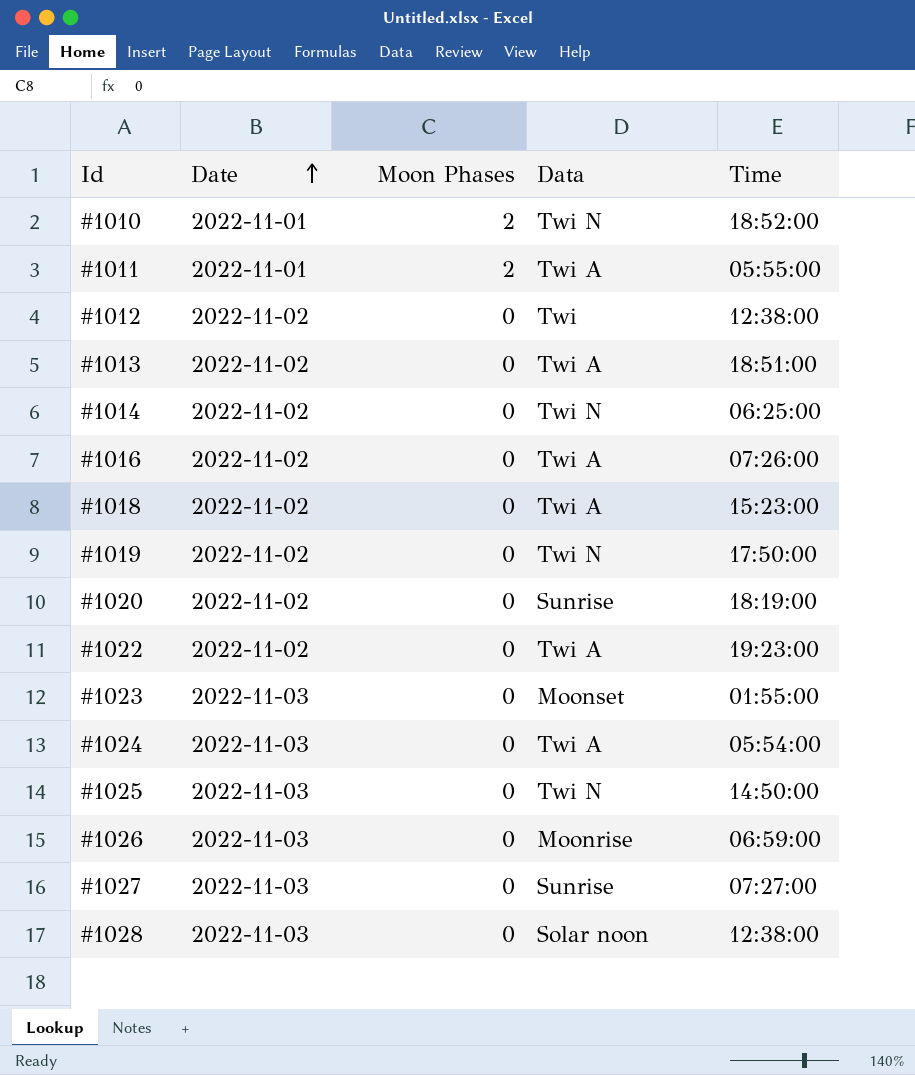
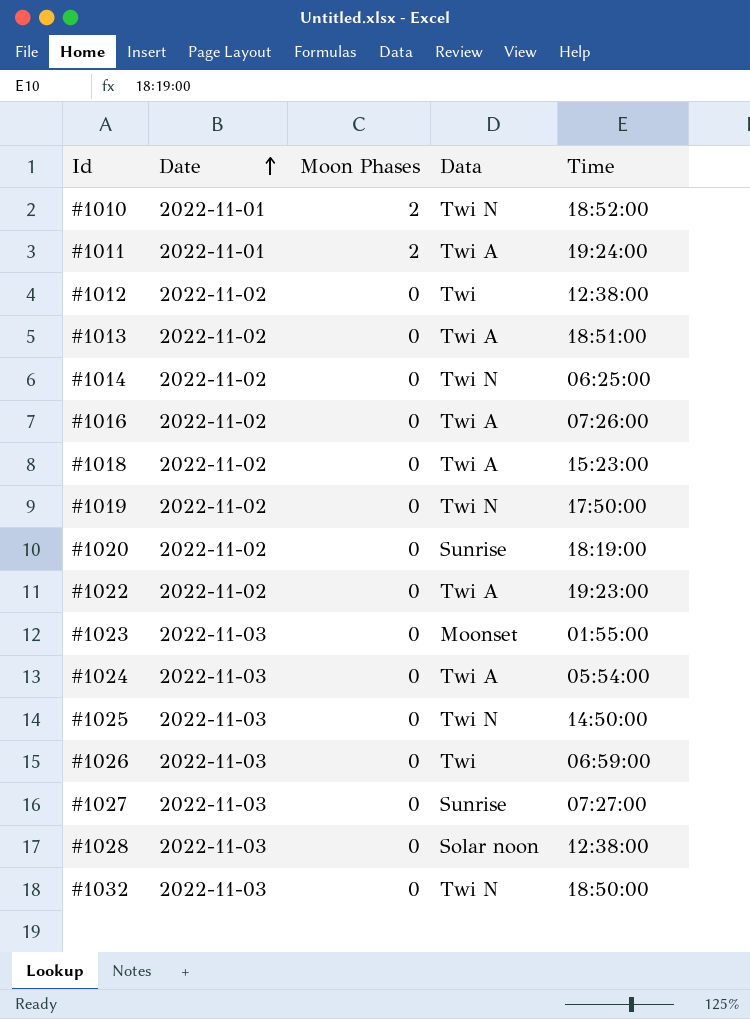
#1011 | Time: 05:55:00 -> 19:24:00
#1026 | Data: Moonrise -> Twi
row #1032: none -> 2022-11-03 | 0 | Twi N | 18:50:00

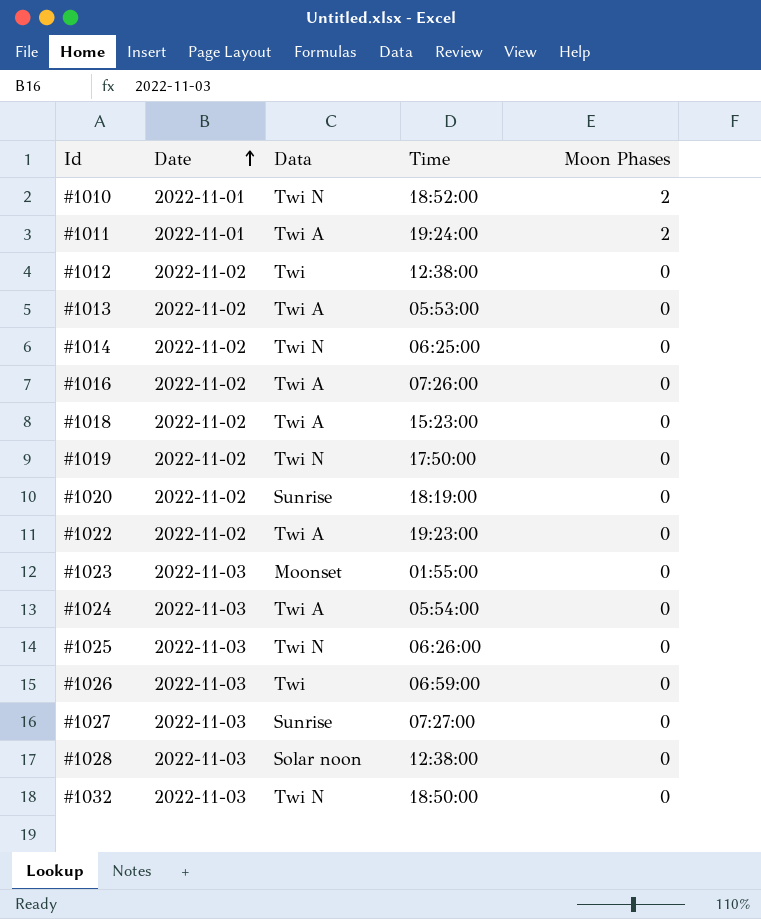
column Moon Phases | position: 3 -> 5
#1013 | Time: 18:51:00 -> 05:53:00
#1025 | Time: 14:50:00 -> 06:26:00

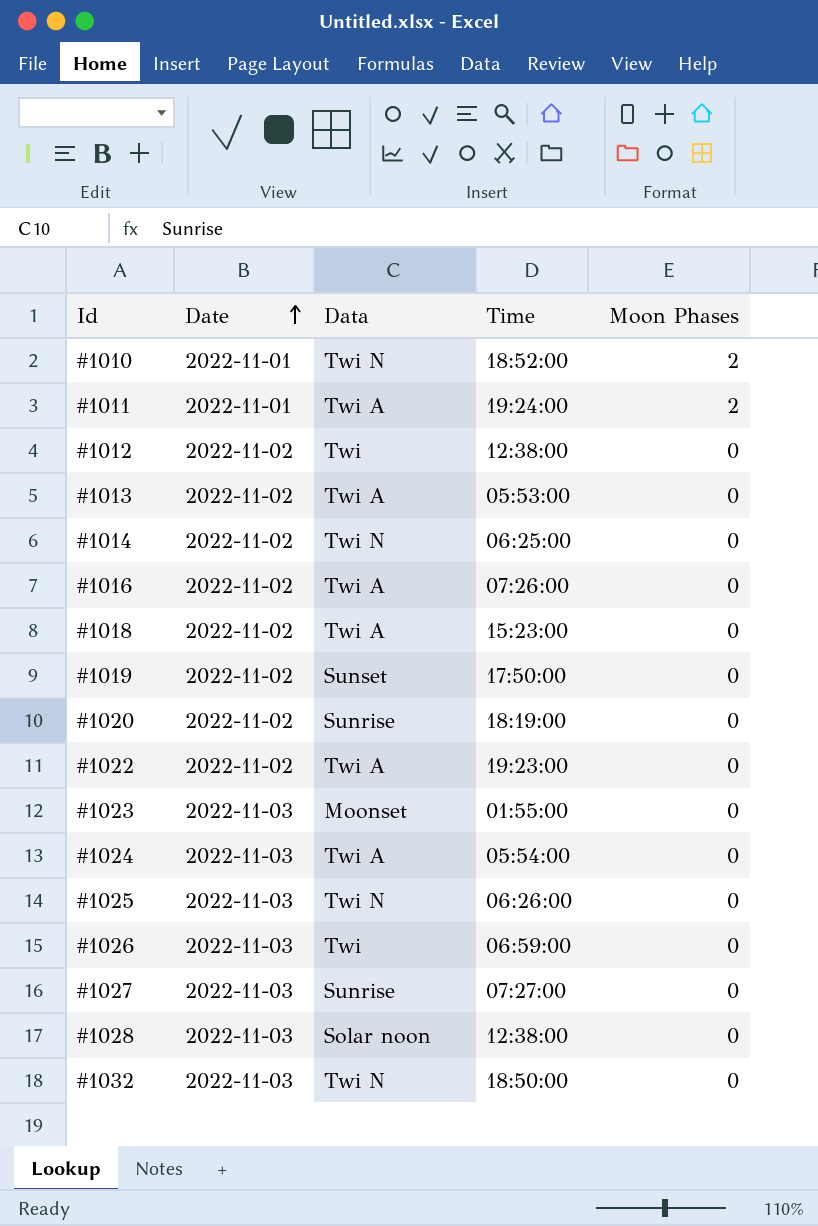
#1019 | Data: Twi N -> Sunset

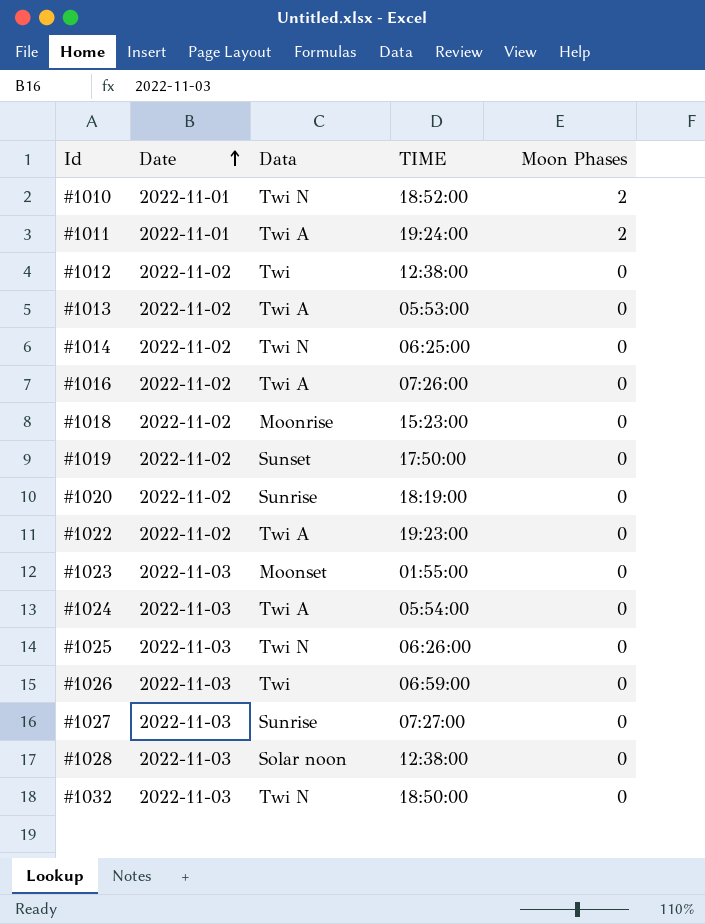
column name: Time -> TIME
#1018 | Data: Twi A -> Moonrise

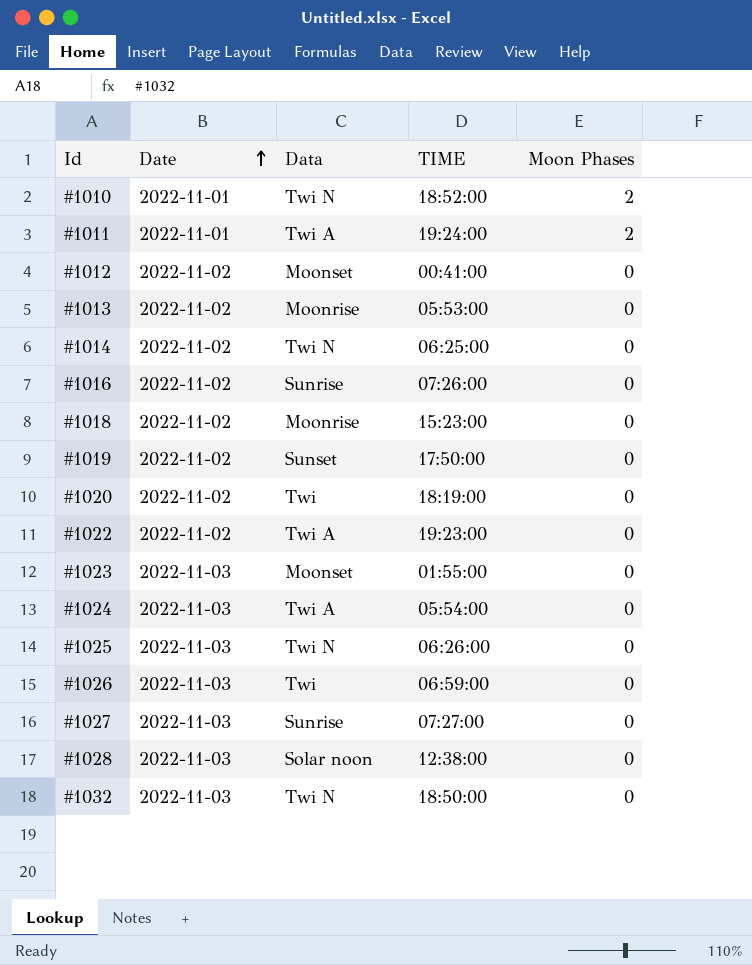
#1012 | Data: Twi -> Moonset
#1012 | TIME: 12:38:00 -> 00:41:00
#1013 | Data: Twi A -> Moonrise
#1016 | Data: Twi A -> Sunrise
#1020 | Data: Sunrise -> Twi

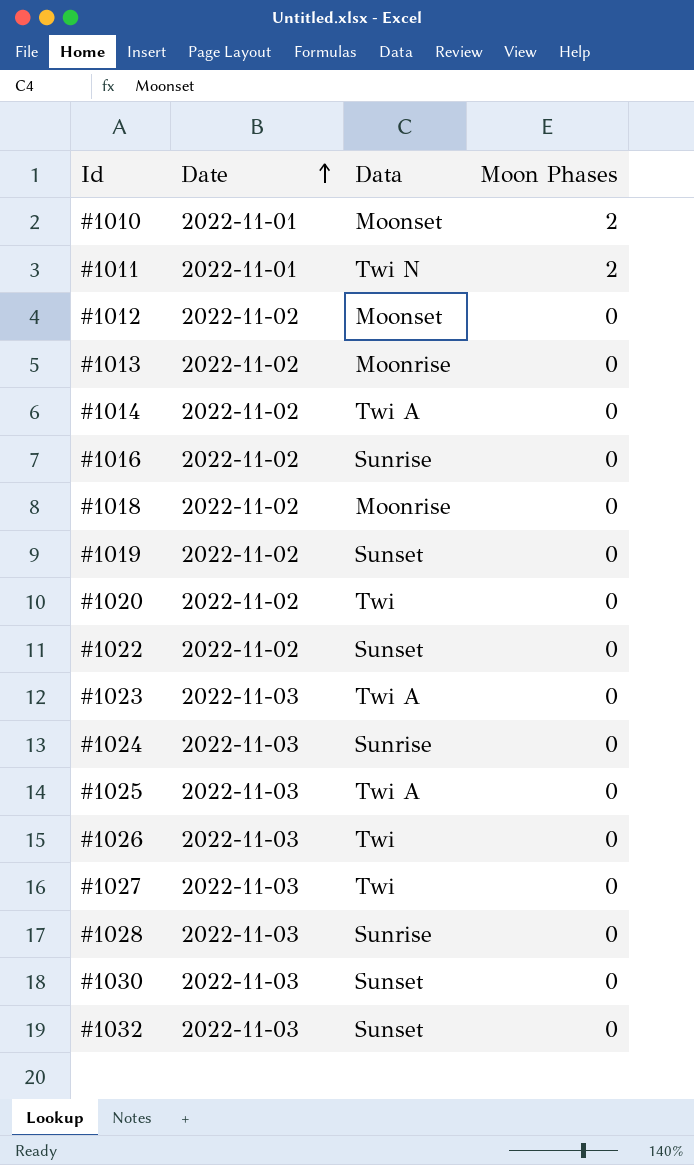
column TIME | position: 4 -> none
#1010 | Data: Twi N -> Moonset
#1011 | Data: Twi A -> Twi N
#1014 | Data: Twi N -> Twi A
#1022 | Data: Twi A -> Sunset
#1023 | Data: Moonset -> Twi A
#1024 | Data: Twi A -> Sunrise
#1025 | Data: Twi N -> Twi A
#1027 | Data: Sunrise -> Twi
#1028 | Data: Solar noon -> Sunrise
row #1030: none -> 2022-11-03 | Sunset | 0
#1032 | Data: Twi N -> Sunset

